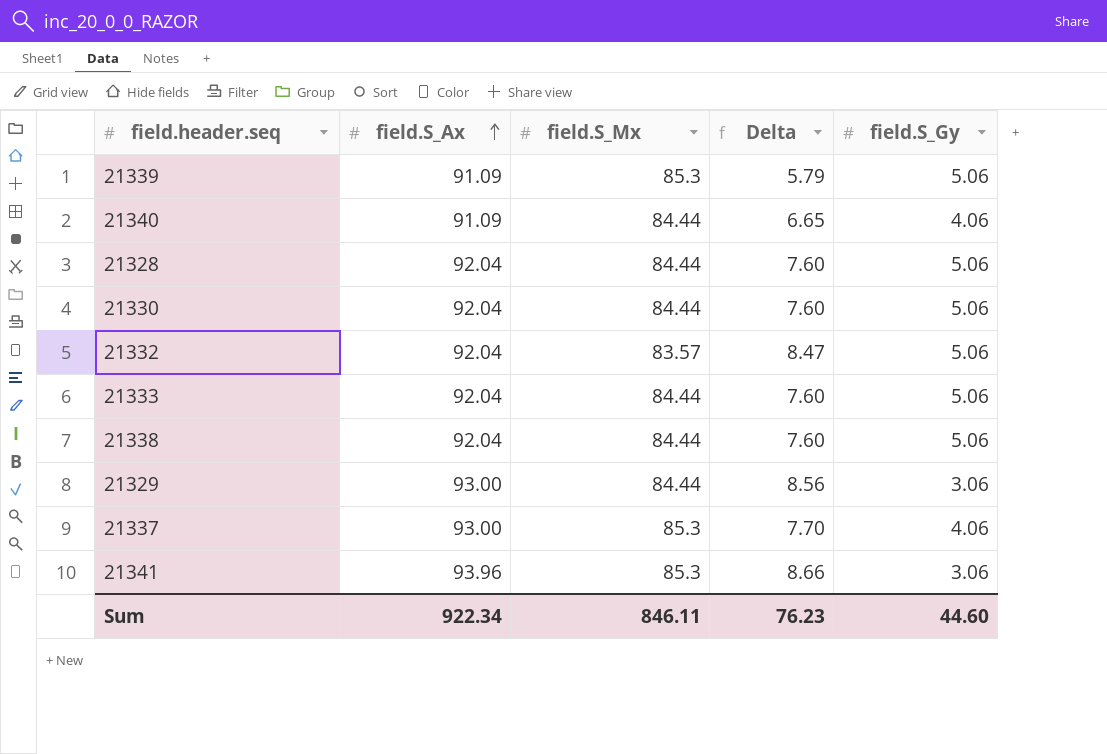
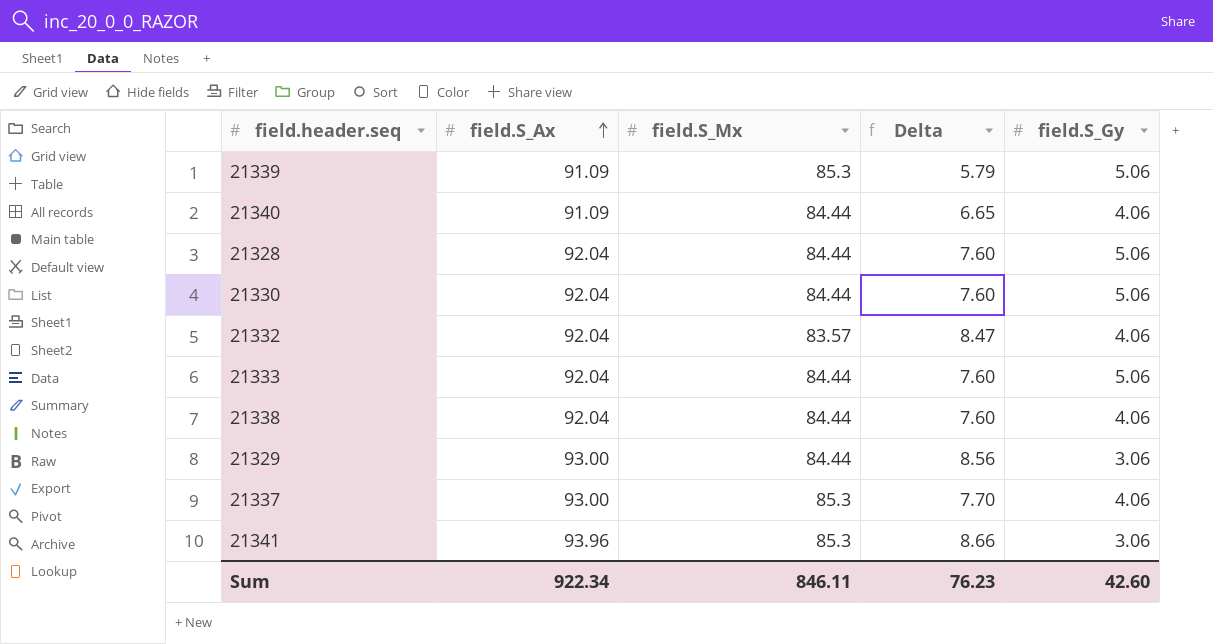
21332 | field.S_Gy: 5.06 -> 4.06
21338 | field.S_Gy: 5.06 -> 4.06
Sum | field.S_Gy: 44.60 -> 42.60

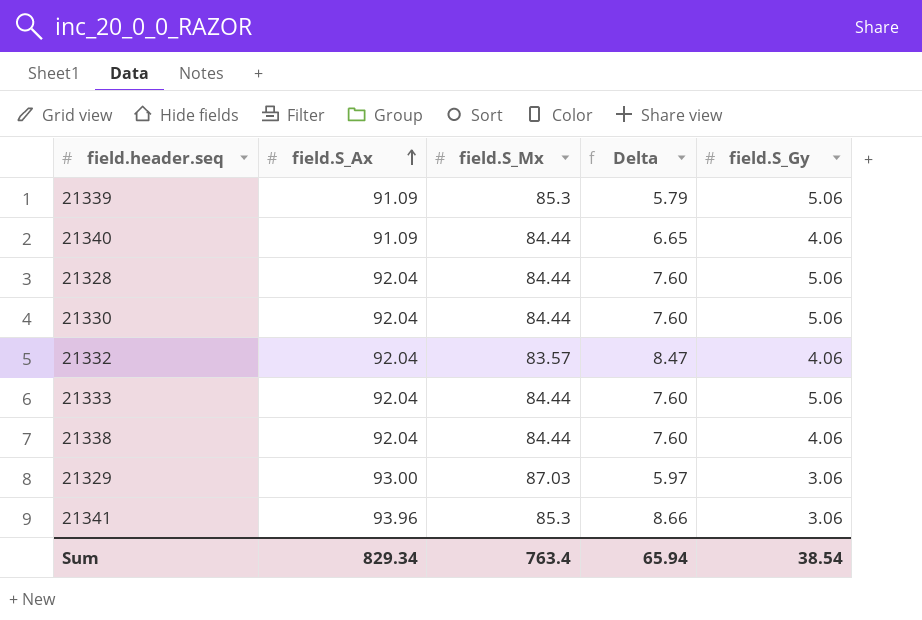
row 21337: 93.00 | 85.3 | 7.70 | 4.06 -> none
21329 | field.S_Mx: 84.44 -> 87.03
21329 | Delta: 8.56 -> 5.97
Sum | field.S_Ax: 922.34 -> 829.34
Sum | field.S_Mx: 846.11 -> 763.4
Sum | Delta: 76.23 -> 65.94
Sum | field.S_Gy: 42.60 -> 38.54

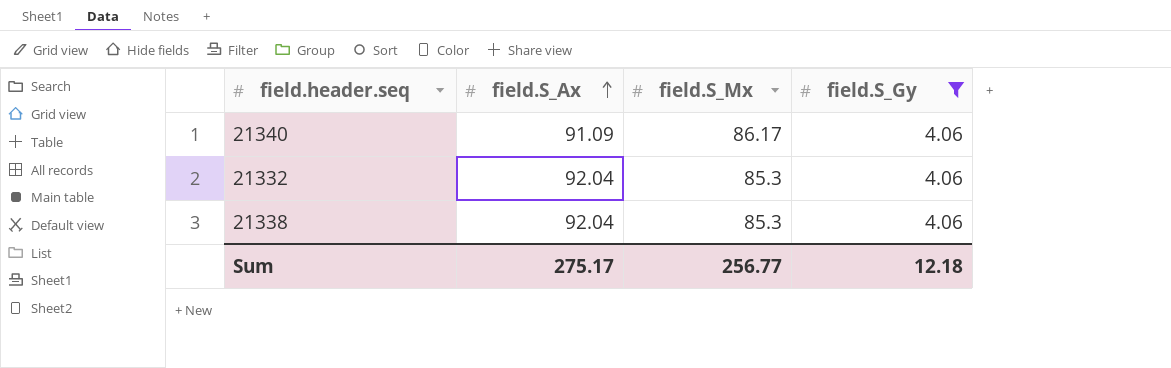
filter: none -> field.S_Gy = 4.06
column Delta | formula: [field.S_Ax] - [field.S_Mx] -> none
21340 | field.S_Mx: 84.44 -> 86.17
21332 | field.S_Mx: 83.57 -> 85.3
21338 | field.S_Mx: 84.44 -> 85.3
Sum | field.S_Ax: 829.34 -> 275.17
Sum | field.S_Mx: 763.4 -> 256.77
Sum | field.S_Gy: 38.54 -> 12.18

